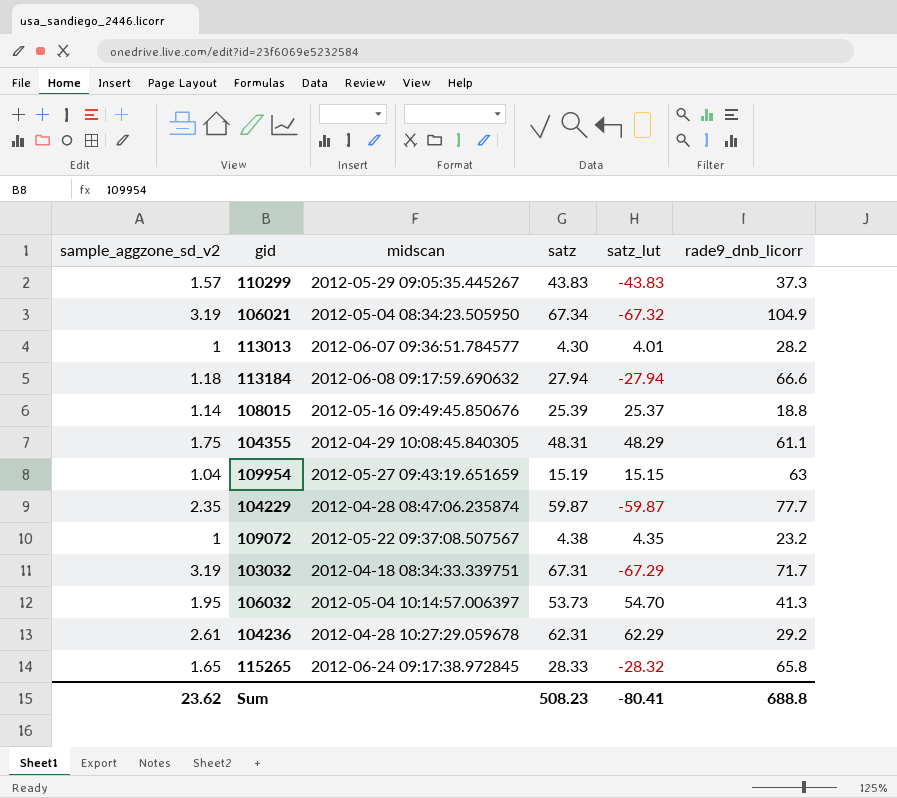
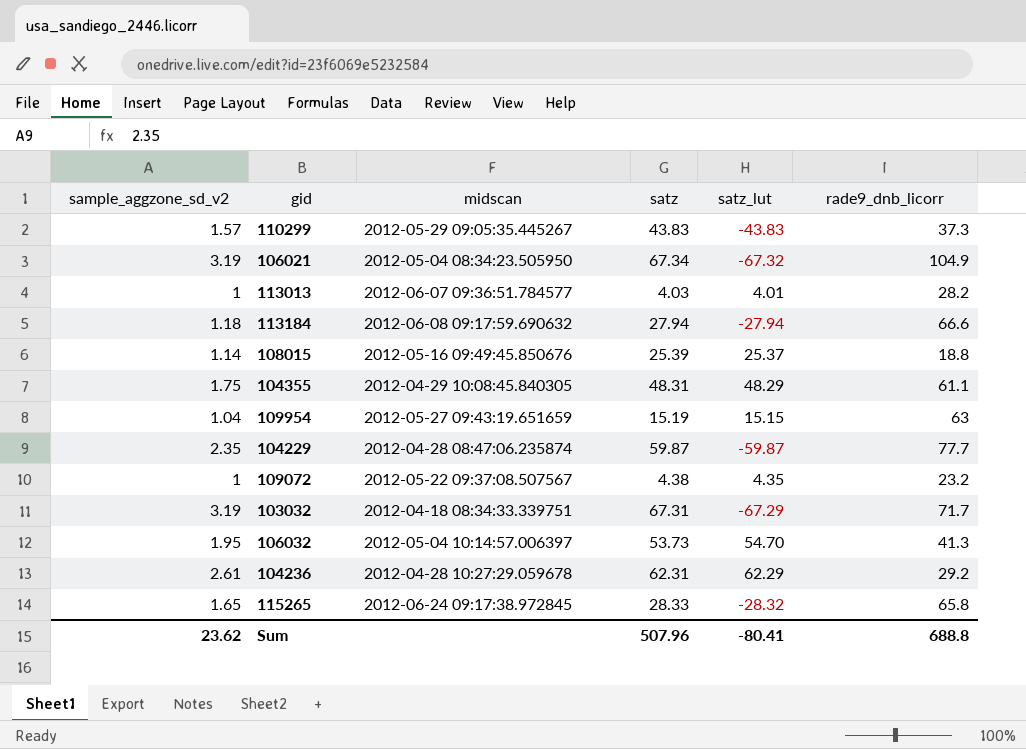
113013 | satz: 4.30 -> 4.03
Sum | satz: 508.23 -> 507.96

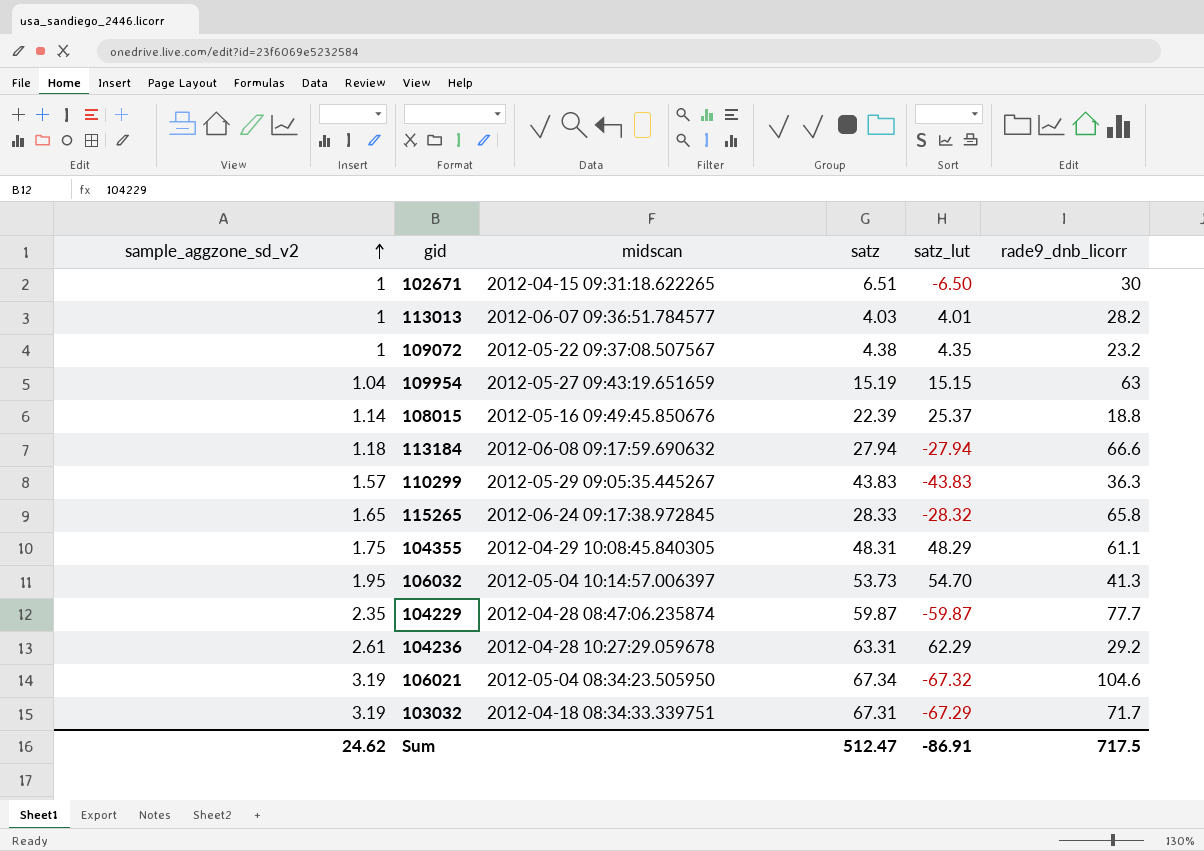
row order: none -> sample_aggzone_sd_v2 ascending
row 102671: none -> 1 | 2012-04-15 09:31:18.622265 | 6.51 | -6.50 | 30
108015 | satz: 25.39 -> 22.39
110299 | rade9_dnb_licorr: 37.3 -> 36.3
104236 | satz: 62.31 -> 63.31
106021 | rade9_dnb_licorr: 104.9 -> 104.6
Sum | sample_aggzone_sd_v2: 23.62 -> 24.62
Sum | satz: 507.96 -> 512.47
Sum | satz_lut: -80.41 -> -86.91
Sum | rade9_dnb_licorr: 688.8 -> 717.5

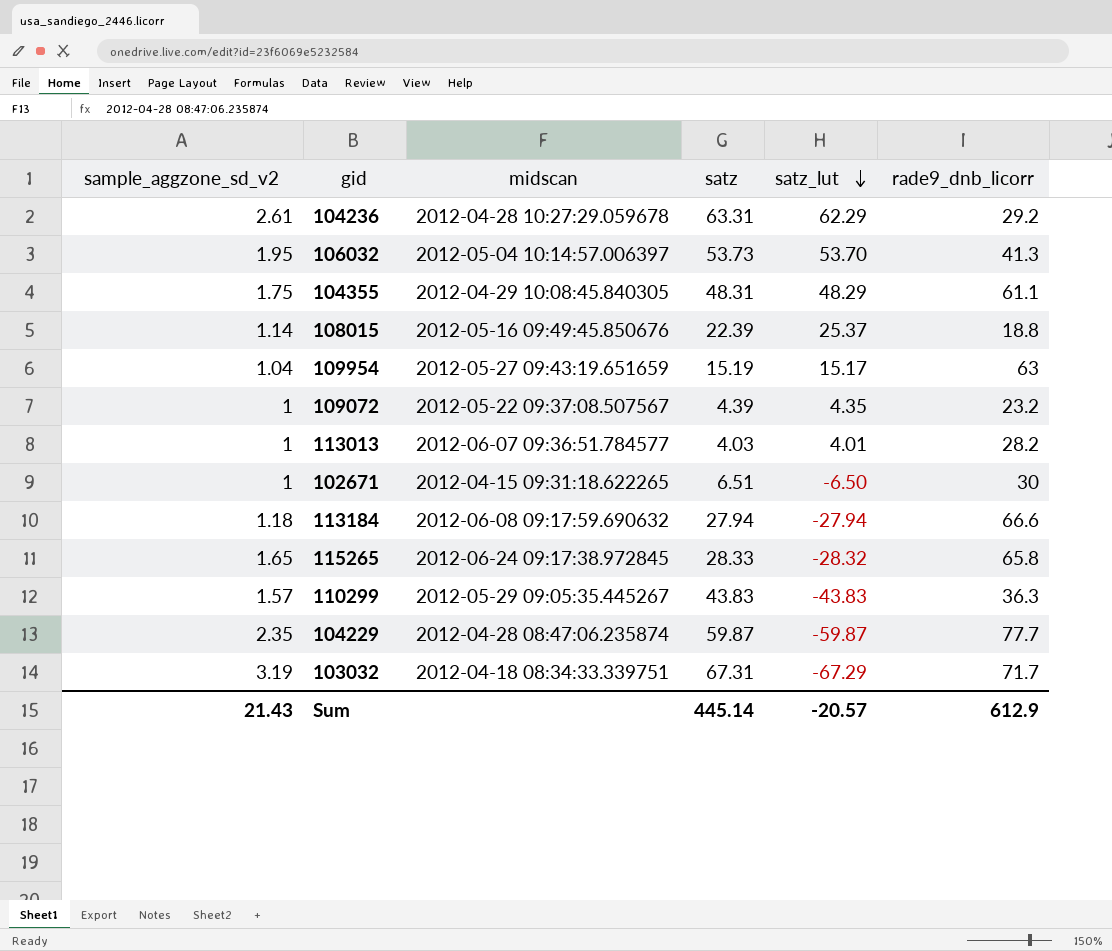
row order: sample_aggzone_sd_v2 ascending -> satz_lut descending
row 106021: 3.19 | 2012-05-04 08:34:23.505950 | 67.34 | -67.32 | 104.6 -> none
106032 | satz_lut: 54.70 -> 53.70
109954 | satz_lut: 15.15 -> 15.17
109072 | satz: 4.38 -> 4.39
Sum | sample_aggzone_sd_v2: 24.62 -> 21.43
Sum | satz: 512.47 -> 445.14
Sum | satz_lut: -86.91 -> -20.57
Sum | rade9_dnb_licorr: 717.5 -> 612.9

